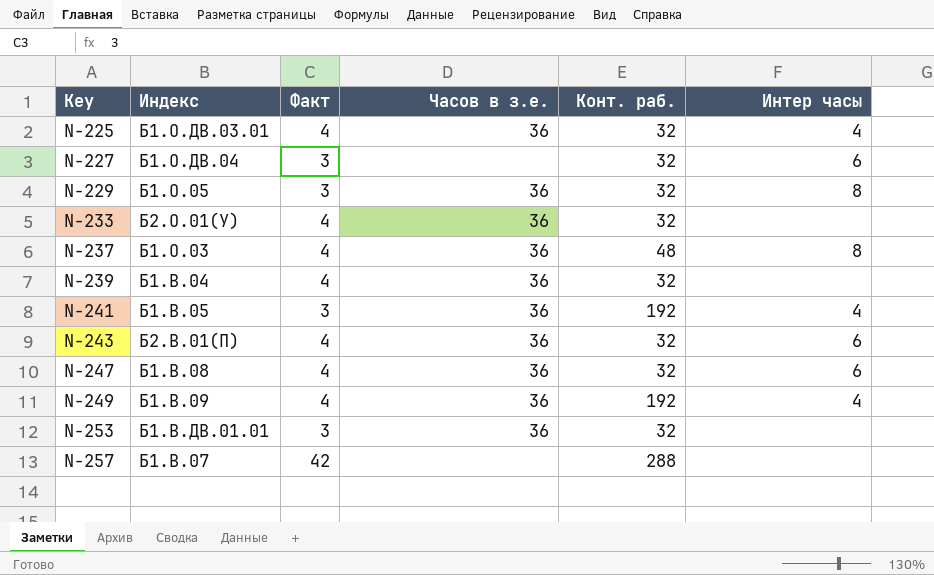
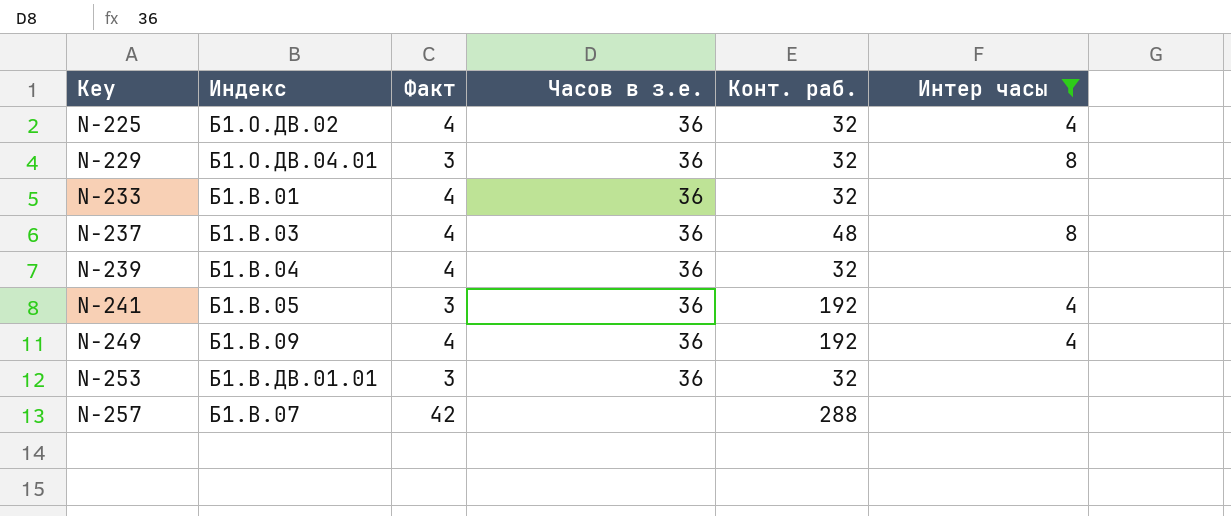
filter: none -> Интер часы != 6
N-225 | Индекс: Б1.О.ДВ.03.01 -> Б1.О.ДВ.02
N-229 | Индекс: Б1.О.05 -> Б1.О.ДВ.04.01
N-233 | Индекс: Б2.О.01(У) -> Б1.В.01
N-237 | Индекс: Б1.О.03 -> Б1.В.03

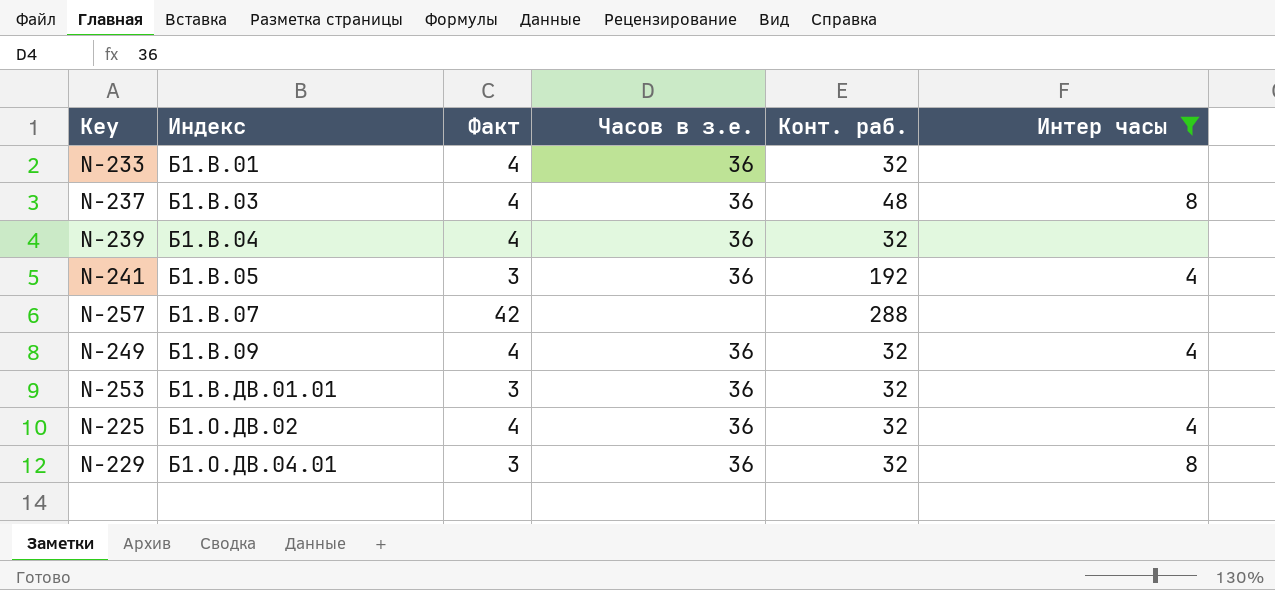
row order: Key ascending -> Индекс ascending
N-249 | Конт. раб.: 192 -> 32

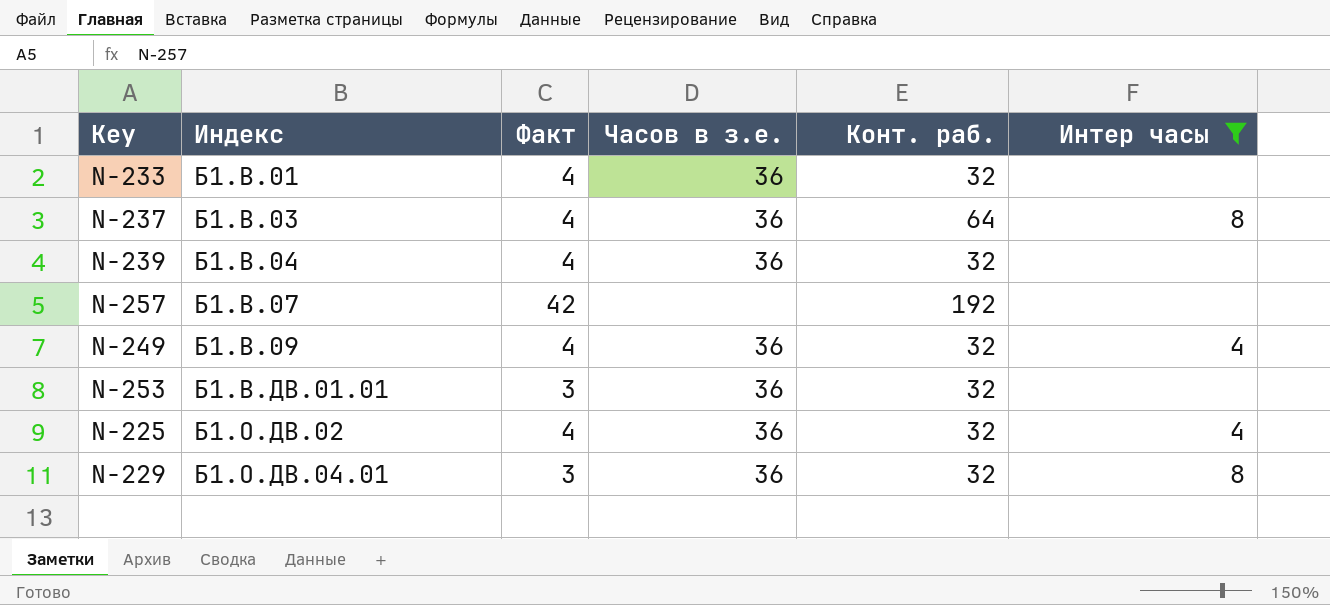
row N-241: Б1.В.05 | 3 | 36 | 192 | 4 -> none
N-237 | Конт. раб.: 48 -> 64
N-257 | Конт. раб.: 288 -> 192

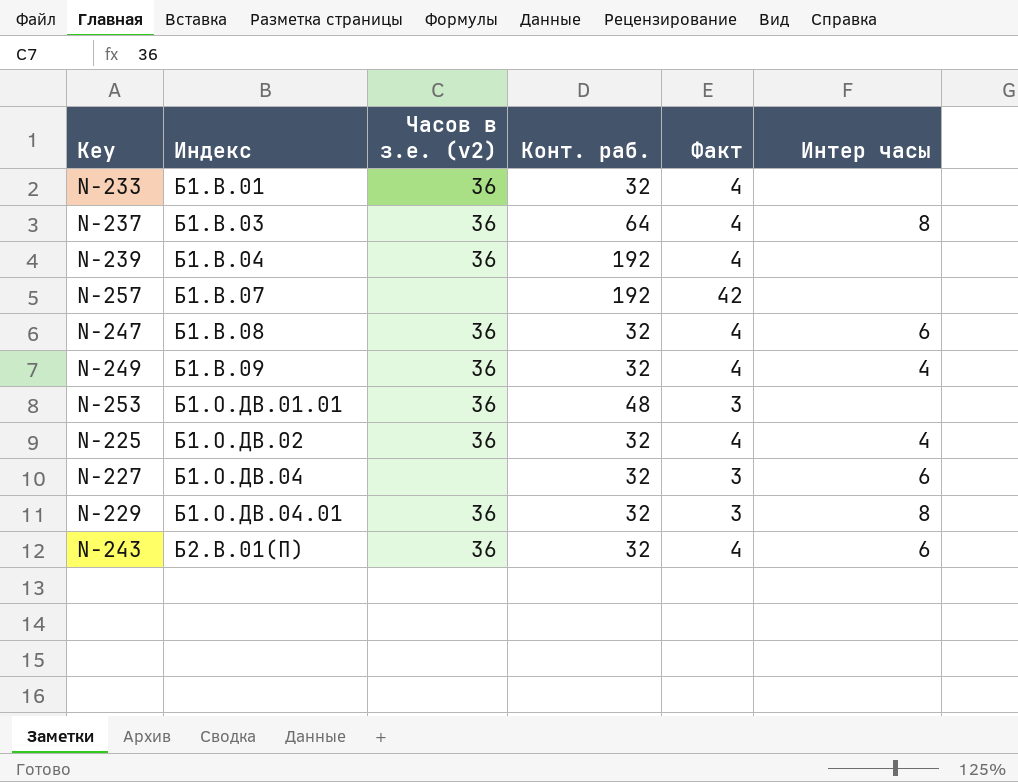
filter: Интер часы != 6 -> none
column name: Часов в з.е. -> Часов в з.е. (v2)
column Факт | position: 3 -> 5
N-239 | Конт. раб.: 32 -> 192
N-253 | Индекс: Б1.В.ДВ.01.01 -> Б1.О.ДВ.01.01
N-253 | Конт. раб.: 32 -> 48

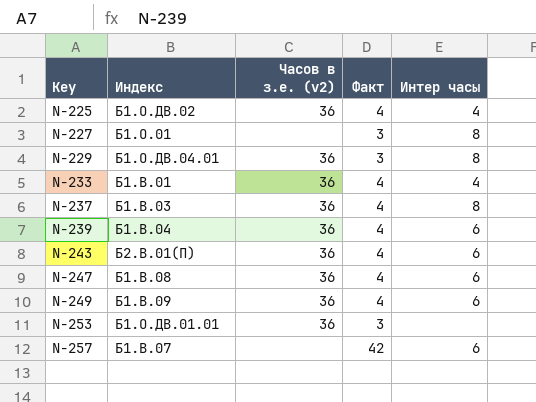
row order: Индекс ascending -> Key ascending
column Конт. раб. | position: 4 -> none
N-227 | Индекс: Б1.О.ДВ.04 -> Б1.О.01
N-227 | Интер часы: 6 -> 8
N-233 | Интер часы: none -> 4
N-239 | Интер часы: none -> 6
N-249 | Интер часы: 4 -> 6
N-257 | Интер часы: none -> 6

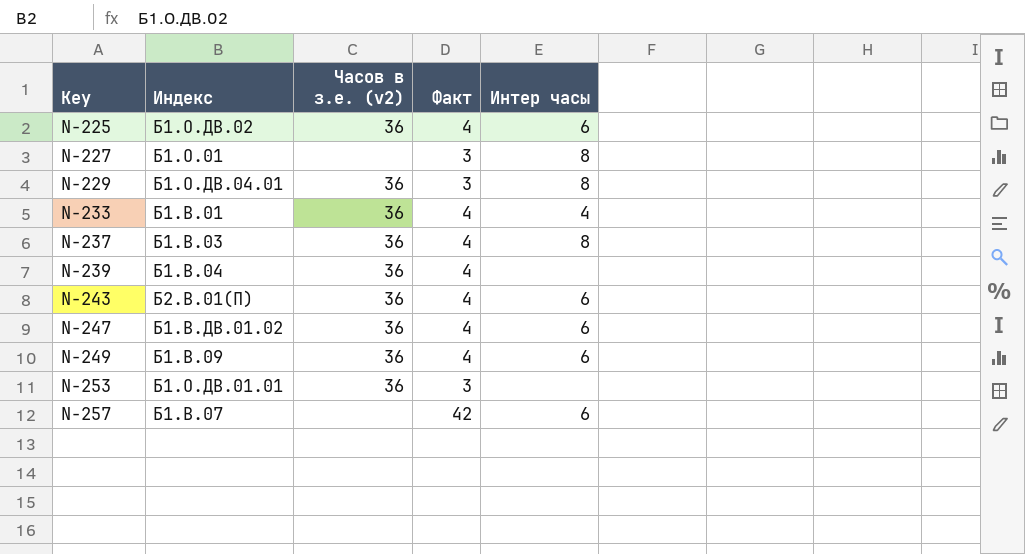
N-225 | Интер часы: 4 -> 6
N-239 | Интер часы: 6 -> none
N-247 | Индекс: Б1.В.08 -> Б1.В.ДВ.01.02

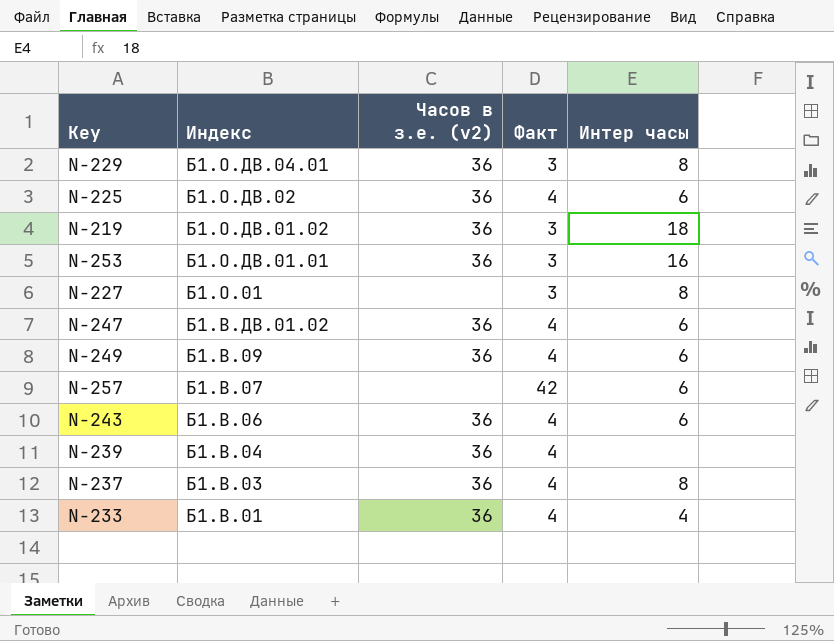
row order: Key ascending -> Индекс descending
row N-219: none -> Б1.О.ДВ.01.02 | 36 | 3 | 18
N-253 | Интер часы: none -> 16
N-243 | Индекс: Б2.В.01(П) -> Б1.В.06

